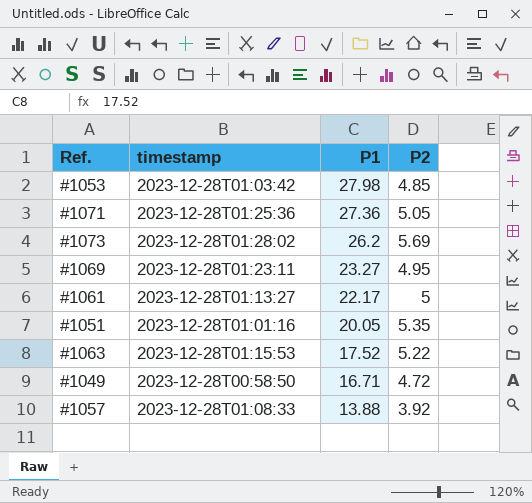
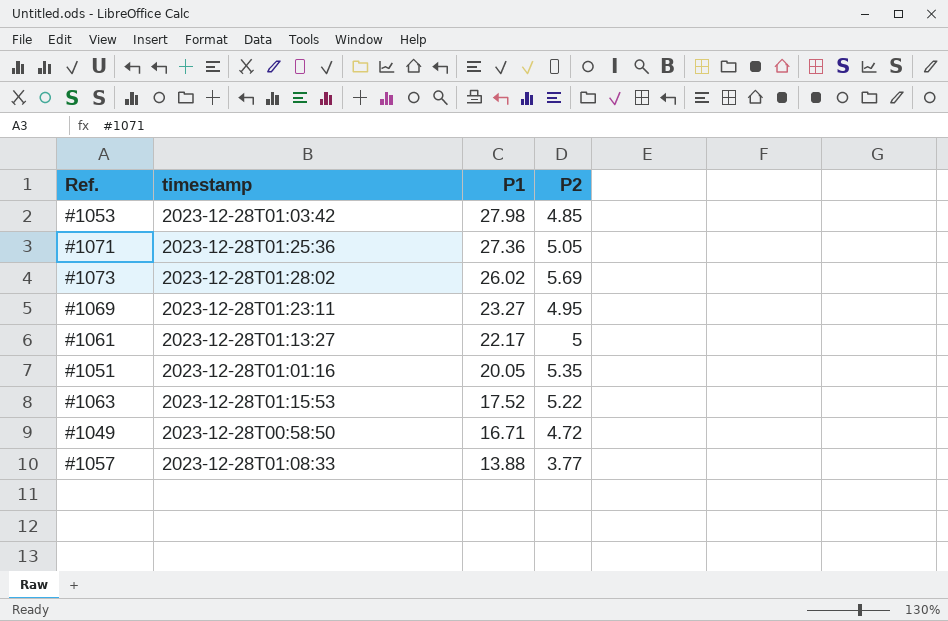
#1073 | P1: 26.2 -> 26.02
#1057 | P2: 3.92 -> 3.77

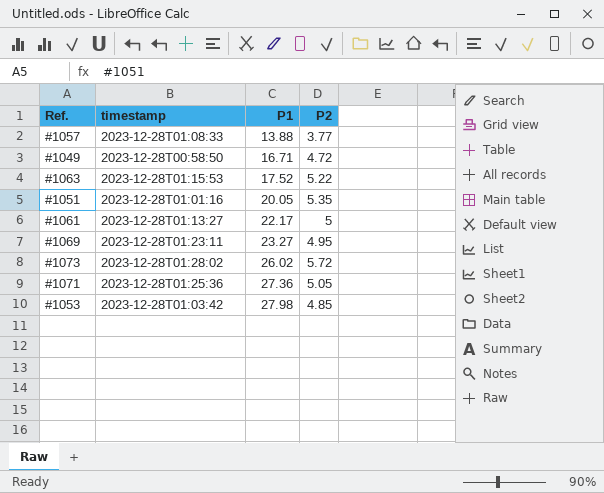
row order: P1 descending -> P1 ascending
#1073 | P2: 5.69 -> 5.72

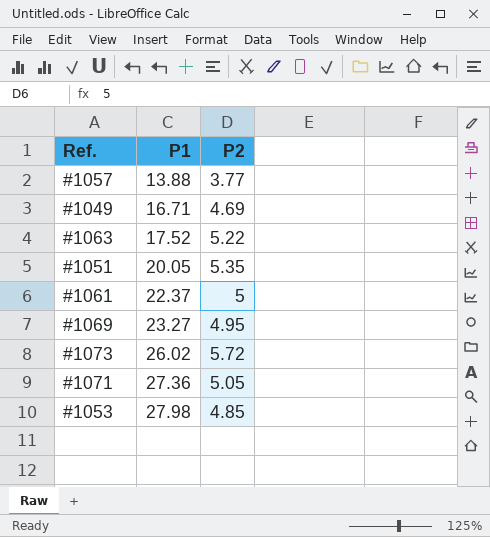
column timestamp | position: 2 -> none
#1049 | P2: 4.72 -> 4.69
#1061 | P1: 22.17 -> 22.37

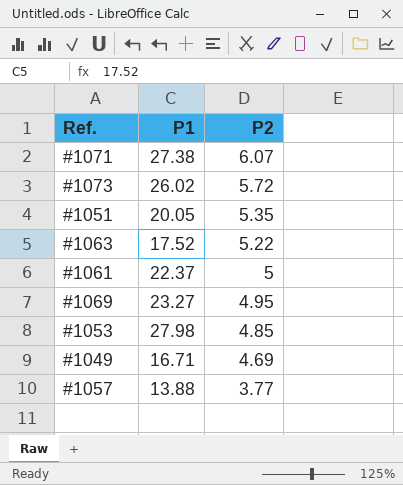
row order: P1 ascending -> P2 descending
#1071 | P1: 27.36 -> 27.38
#1071 | P2: 5.05 -> 6.07

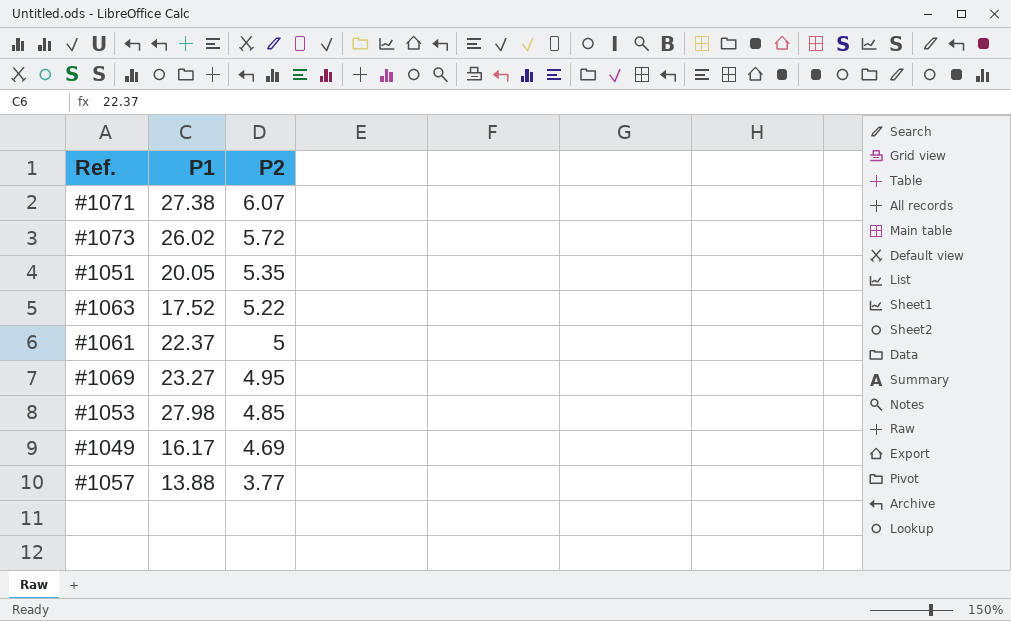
#1049 | P1: 16.71 -> 16.17

